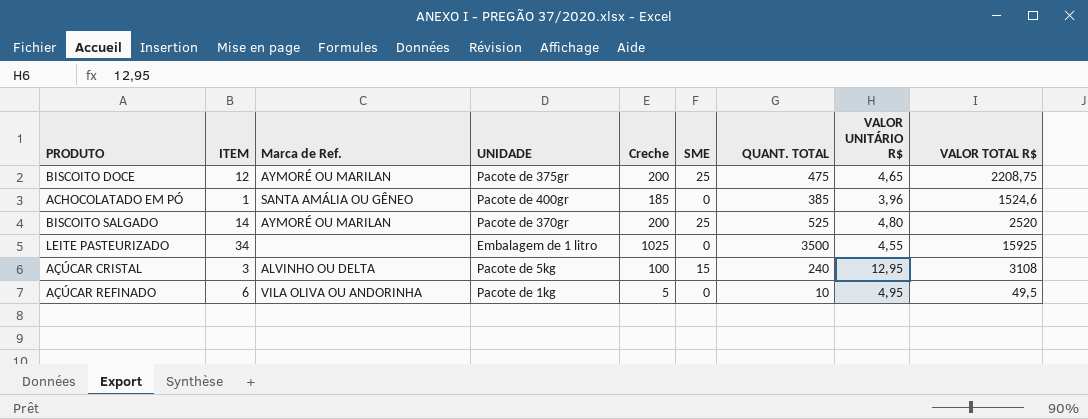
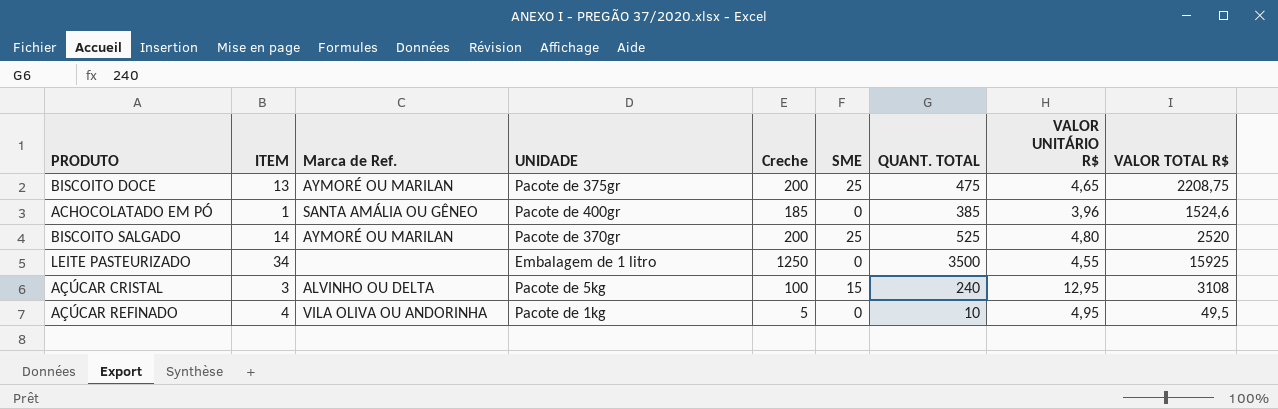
BISCOITO DOCE | ITEM: 12 -> 13
LEITE PASTEURIZADO | Creche: 1025 -> 1250
AÇÚCAR REFINADO | ITEM: 6 -> 4

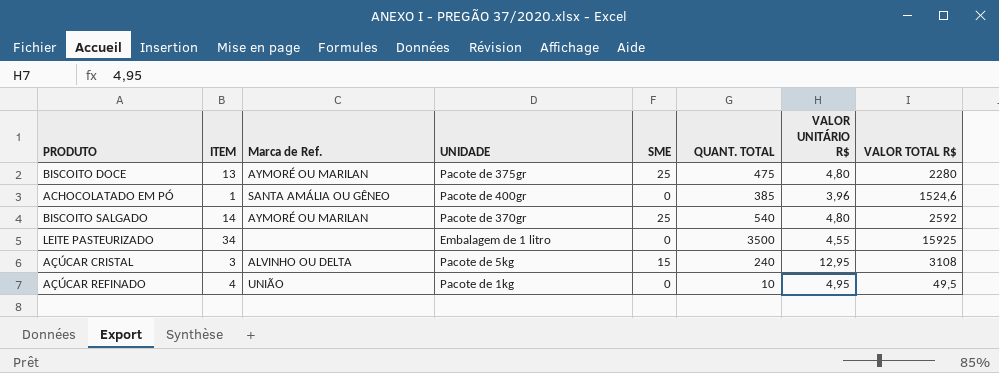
column Creche | position: 5 -> none
BISCOITO DOCE | VALOR UNITÁRIO R$: 4,65 -> 4,80
BISCOITO DOCE | VALOR TOTAL R$: 2208,75 -> 2280
BISCOITO SALGADO | QUANT. TOTAL: 525 -> 540
BISCOITO SALGADO | VALOR TOTAL R$: 2520 -> 2592
AÇÚCAR REFINADO | Marca de Ref.: VILA OLIVA OU ANDORINHA -> UNIÃO

